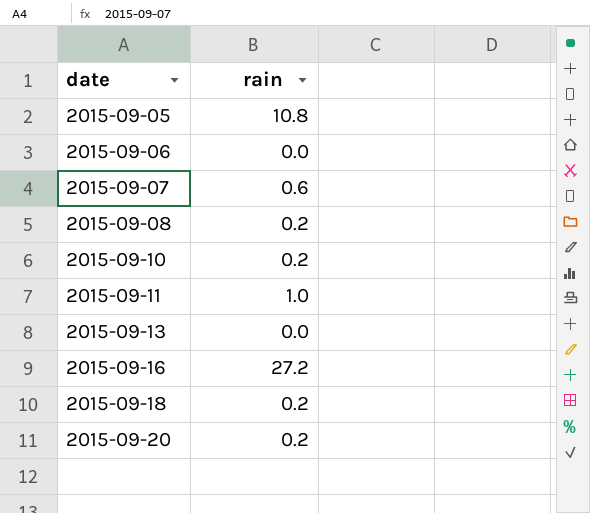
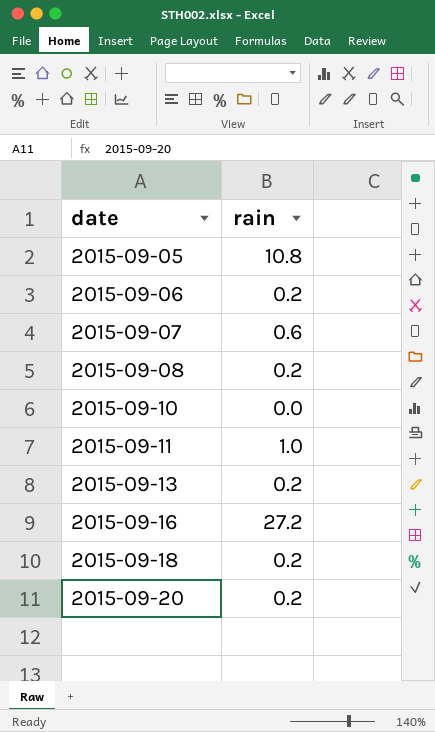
2015-09-06 | rain: 0.0 -> 0.2
2015-09-10 | rain: 0.2 -> 0.0
2015-09-13 | rain: 0.0 -> 0.2

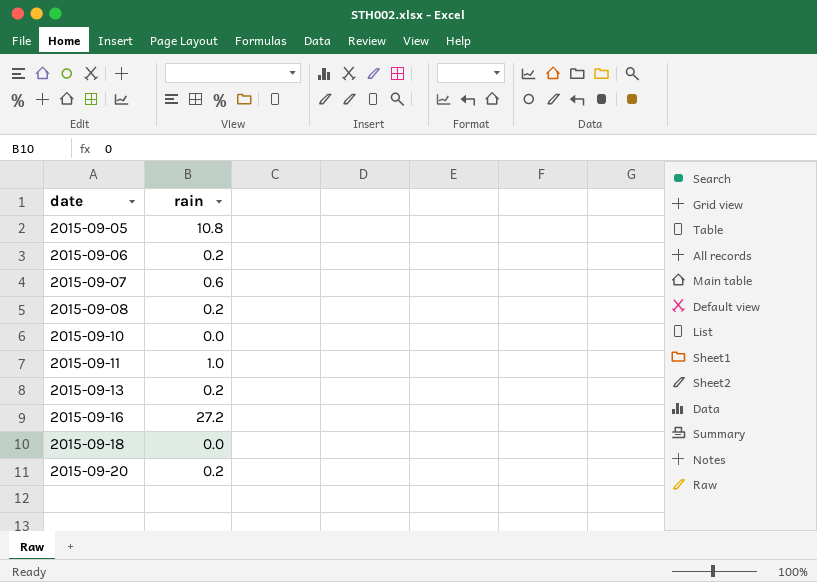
2015-09-18 | rain: 0.2 -> 0.0

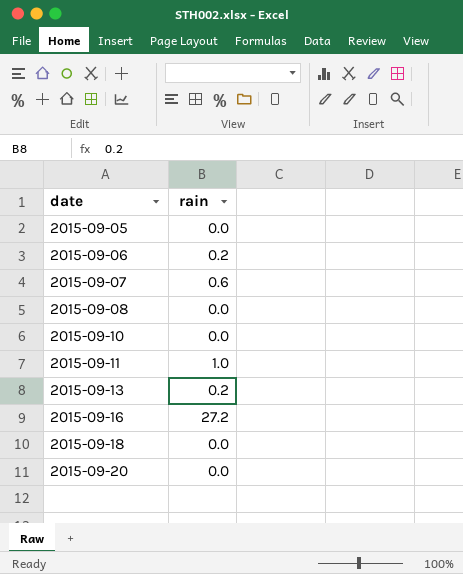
2015-09-05 | rain: 10.8 -> 0.0
2015-09-08 | rain: 0.2 -> 0.0
2015-09-20 | rain: 0.2 -> 0.0

